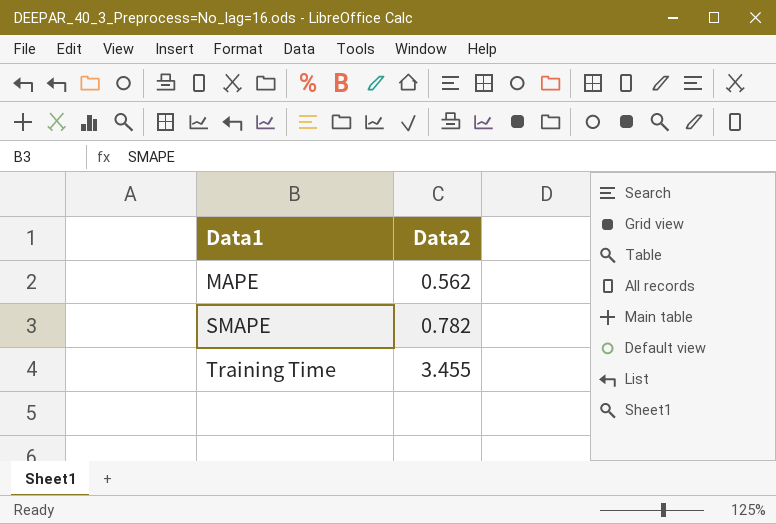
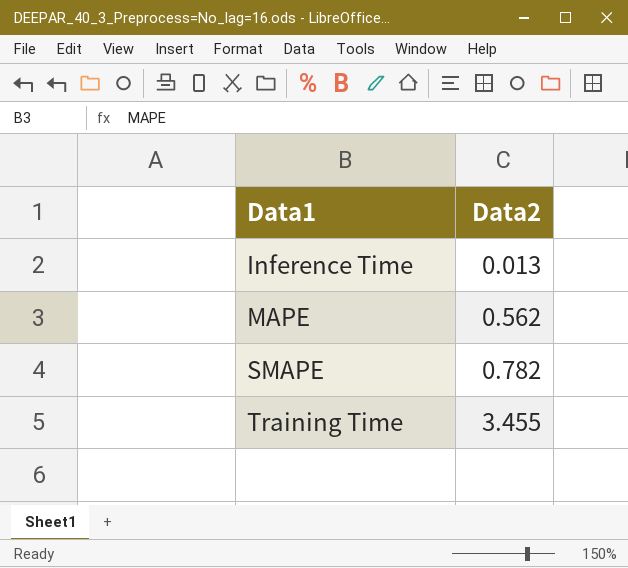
row Inference Time: none -> 0.013

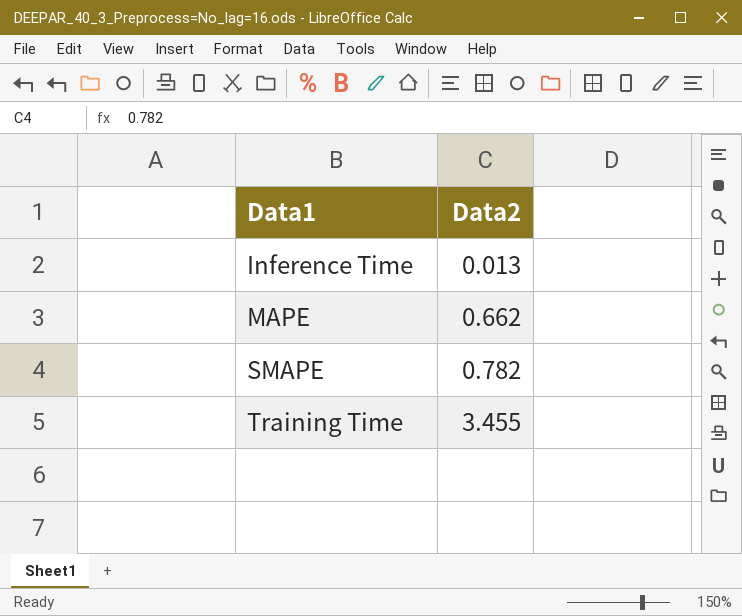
MAPE | Data2: 0.562 -> 0.662

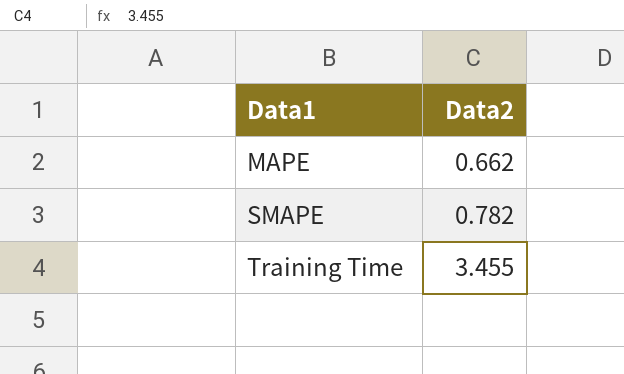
row Inference Time: 0.013 -> none

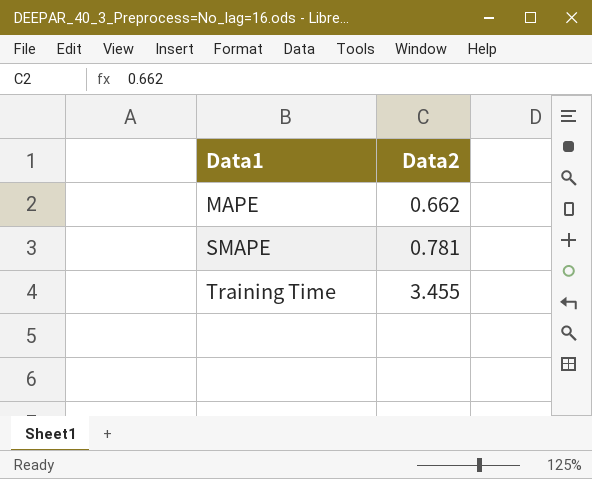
SMAPE | Data2: 0.782 -> 0.781

